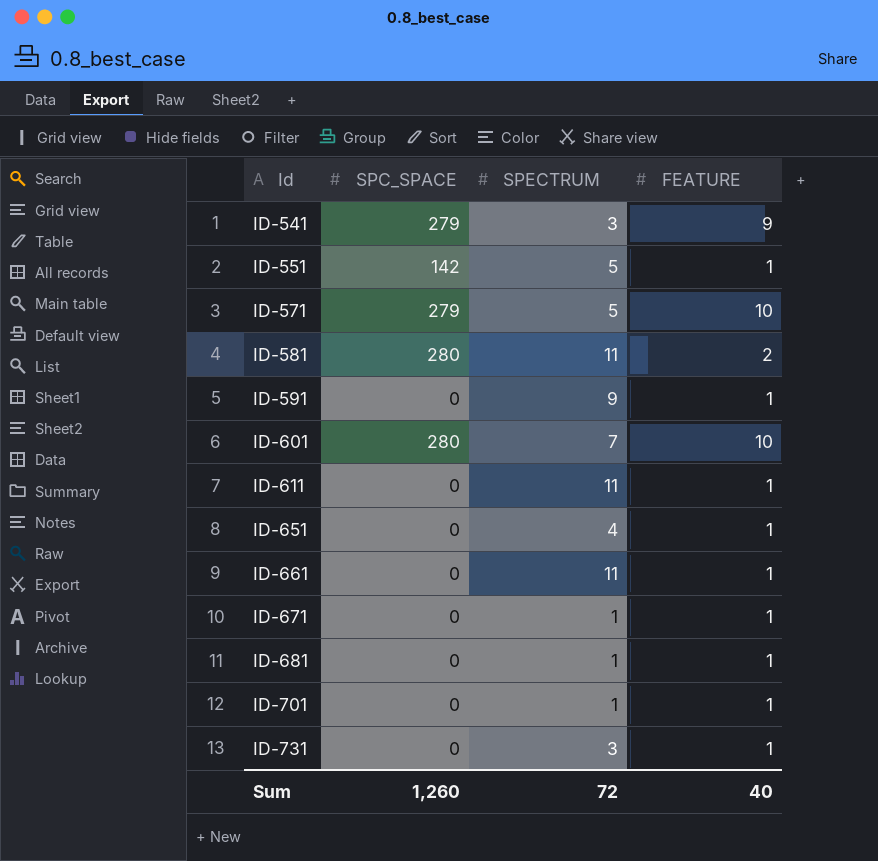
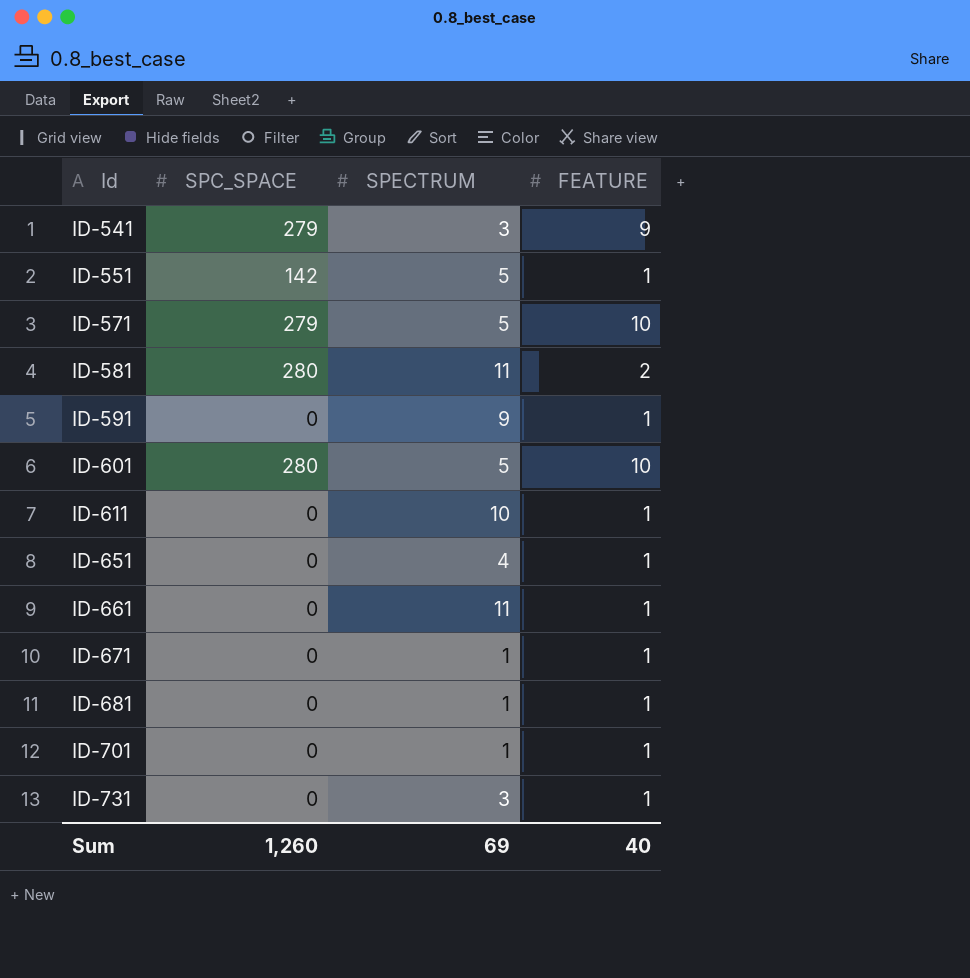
ID-601 | SPECTRUM: 7 -> 5
ID-611 | SPECTRUM: 11 -> 10
Sum | SPECTRUM: 72 -> 69

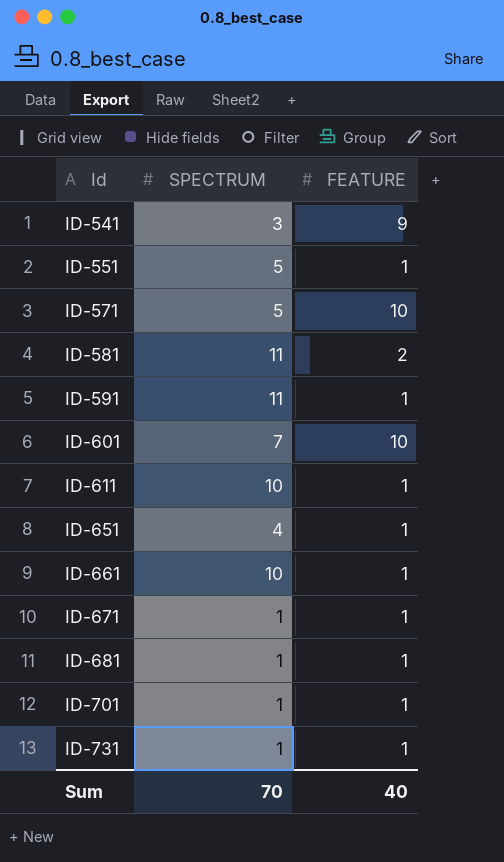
column SPC_SPACE | position: 2 -> none
ID-591 | SPECTRUM: 9 -> 11
ID-601 | SPECTRUM: 5 -> 7
ID-661 | SPECTRUM: 11 -> 10
ID-731 | SPECTRUM: 3 -> 1
Sum | SPECTRUM: 69 -> 70

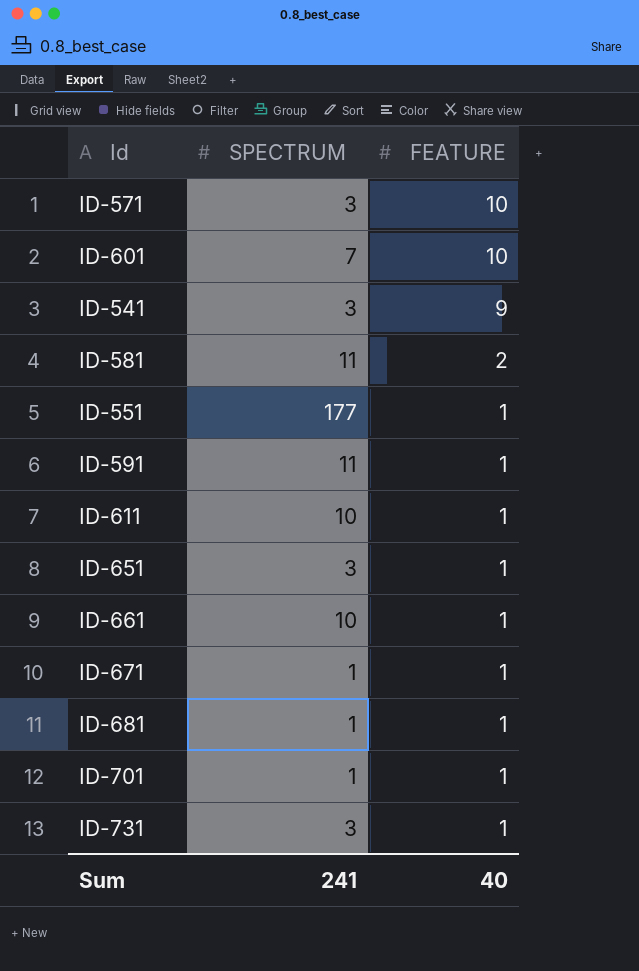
row order: Id ascending -> FEATURE descending
ID-571 | SPECTRUM: 5 -> 3
ID-551 | SPECTRUM: 5 -> 177
ID-651 | SPECTRUM: 4 -> 3
ID-731 | SPECTRUM: 1 -> 3
Sum | SPECTRUM: 70 -> 241

